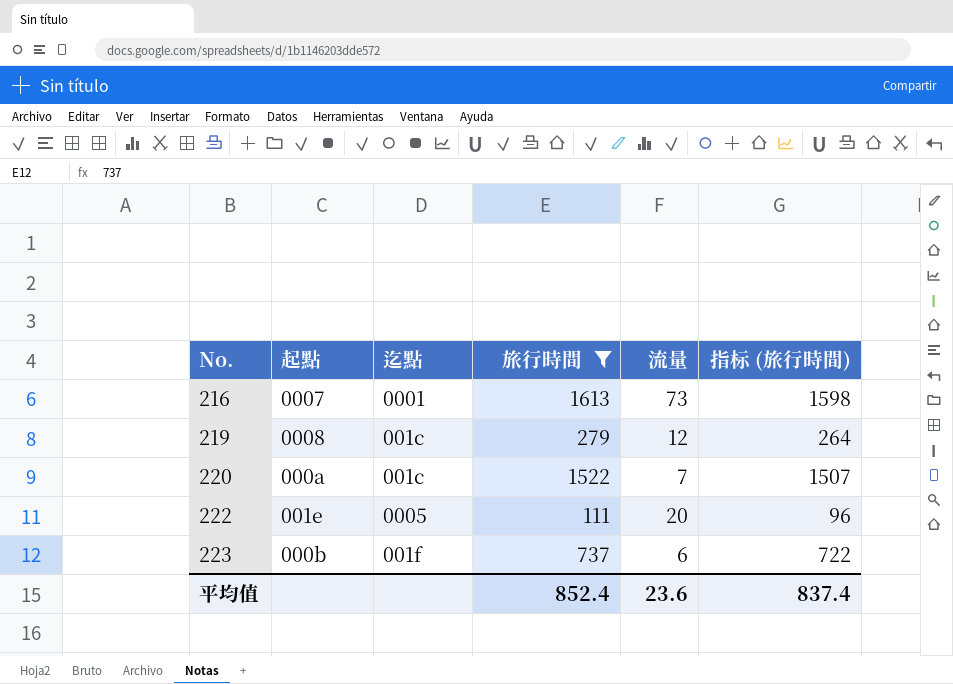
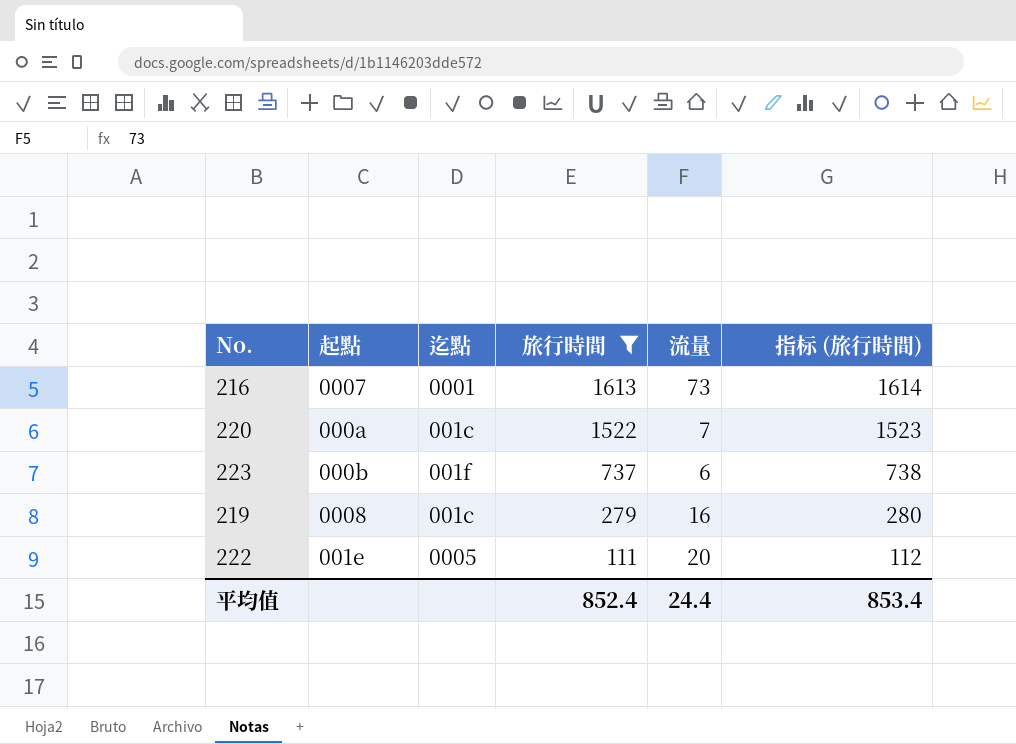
row order: No. ascending -> 旅行時間 descending
column 指标 (旅行時間) | formula: [旅行時間] - 15 -> [旅行時間] + 1
219 | 流量: 12 -> 16
平均值 | 流量: 23.6 -> 24.4
平均值 | 指标 (旅行時間): 837.4 -> 853.4

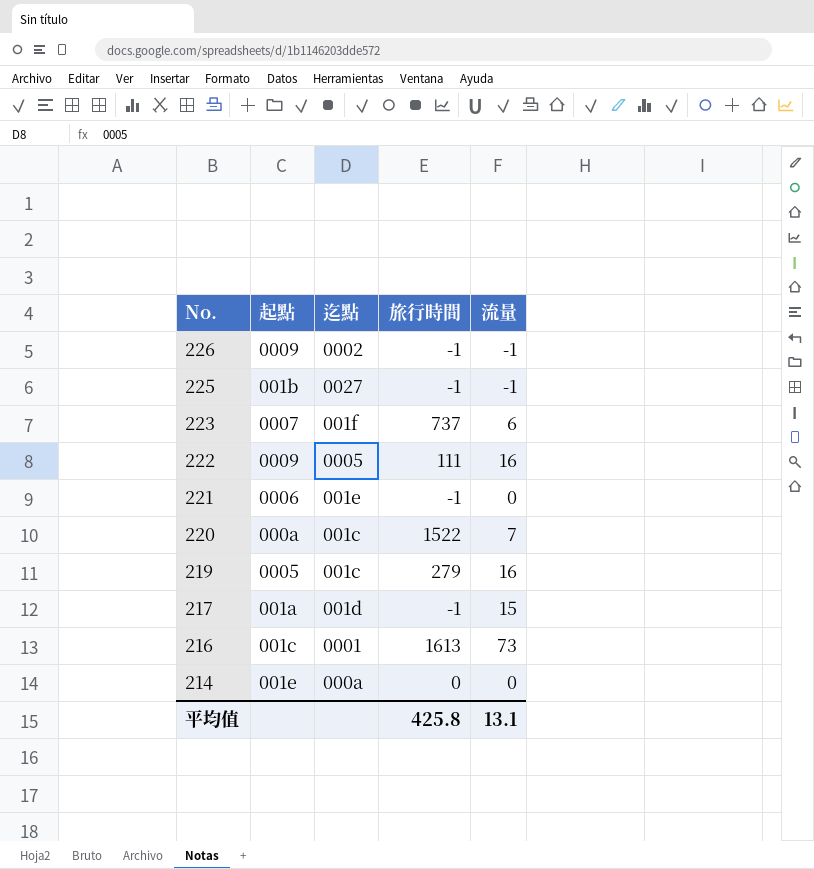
filter: 旅行時間 >= 111 -> none
row order: 旅行時間 descending -> No. descending
column 指标 (旅行時間) | formula: [旅行時間] + 1 -> none
223 | 起點: 000b -> 0007
222 | 起點: 001e -> 0009
222 | 流量: 20 -> 16
219 | 起點: 0008 -> 0005
216 | 起點: 0007 -> 001c
平均值 | 旅行時間: 852.4 -> 425.8
平均值 | 流量: 24.4 -> 13.1

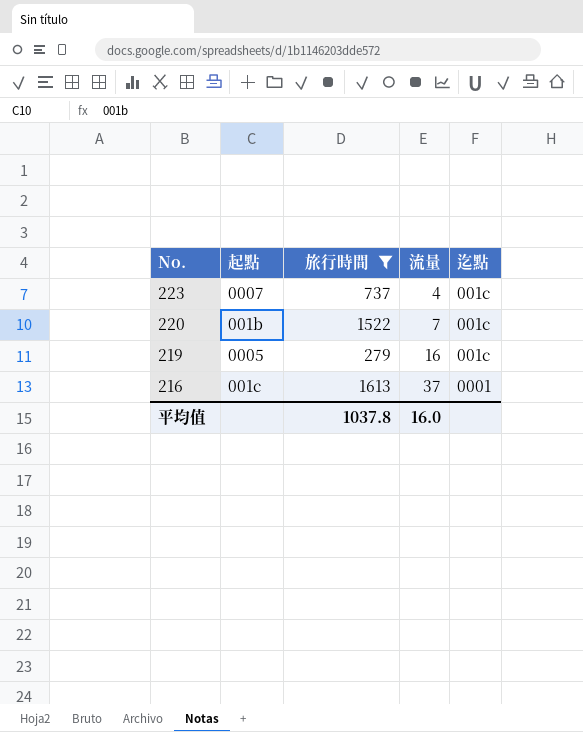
filter: none -> 旅行時間 >= 279
column 迄點 | position: 3 -> 5
223 | 流量: 6 -> 4
223 | 迄點: 001f -> 001c
220 | 起點: 000a -> 001b
216 | 流量: 73 -> 37
平均值 | 旅行時間: 425.8 -> 1037.8
平均值 | 流量: 13.1 -> 16.0

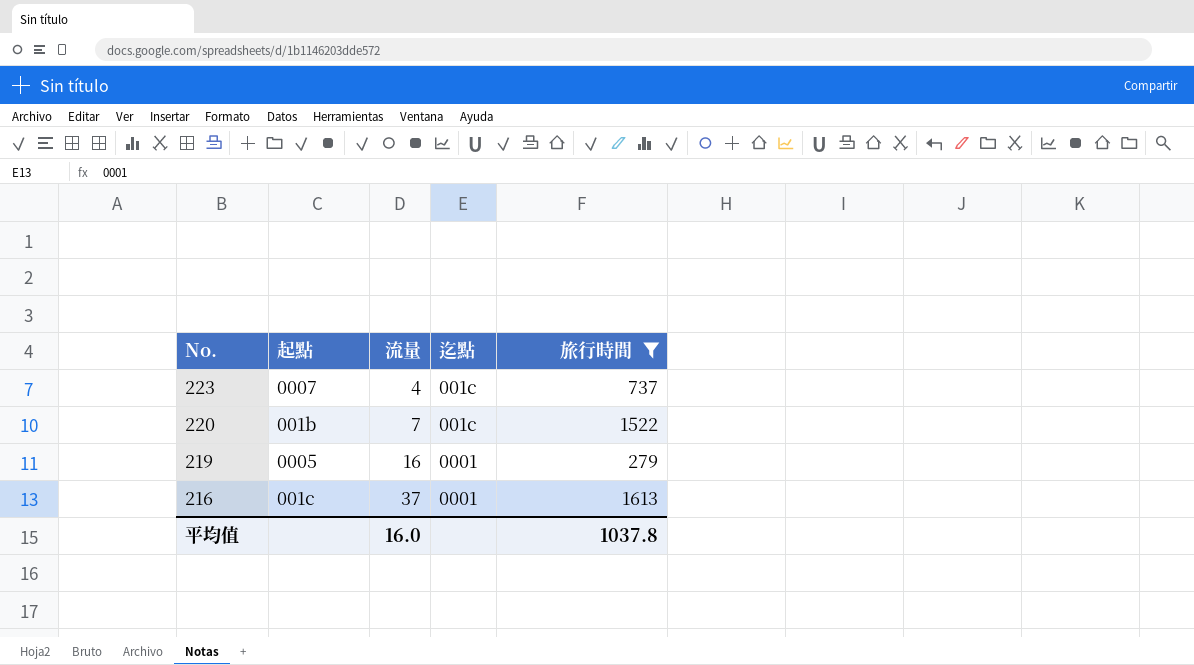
column 旅行時間 | position: 3 -> 5
219 | 迄點: 001c -> 0001

